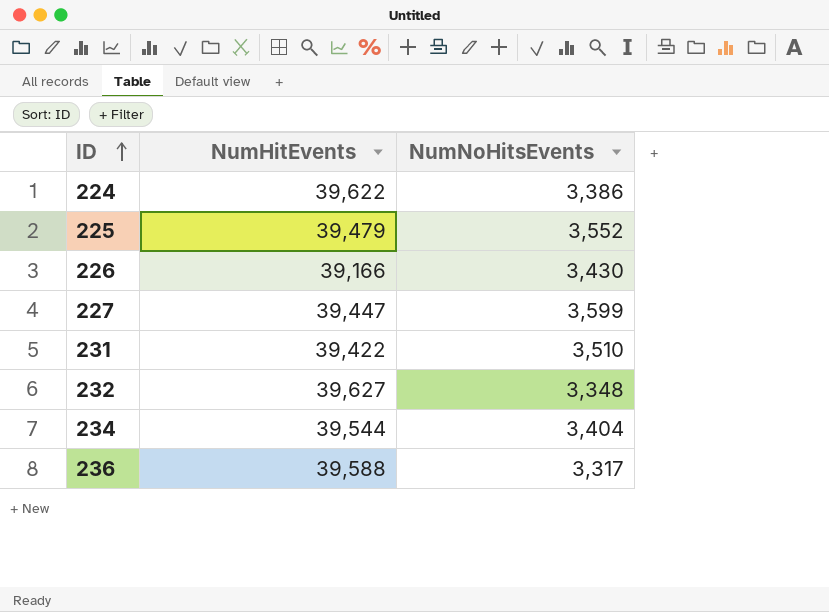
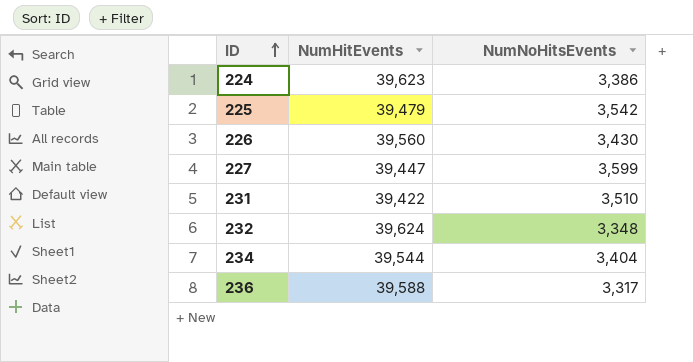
224 | NumHitEvents: 39,622 -> 39,623
225 | NumNoHitsEvents: 3,552 -> 3,542
226 | NumHitEvents: 39,166 -> 39,560
232 | NumHitEvents: 39,627 -> 39,624

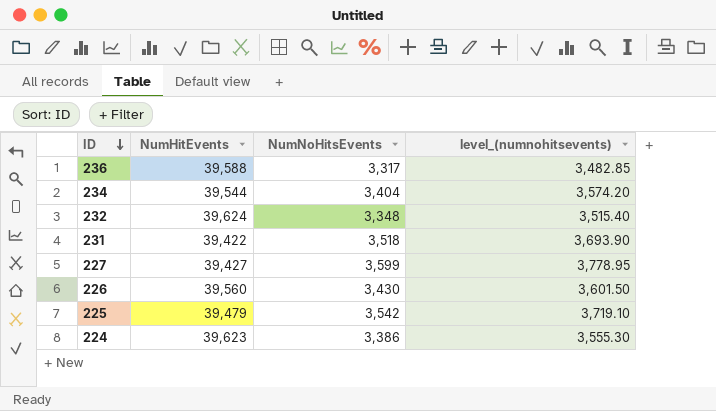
row order: ID ascending -> ID descending
column level_(numnohitsevents) | formula: none -> [NumNoHitsEvents] * 1.05
231 | NumNoHitsEvents: 3,510 -> 3,518
227 | NumHitEvents: 39,447 -> 39,427

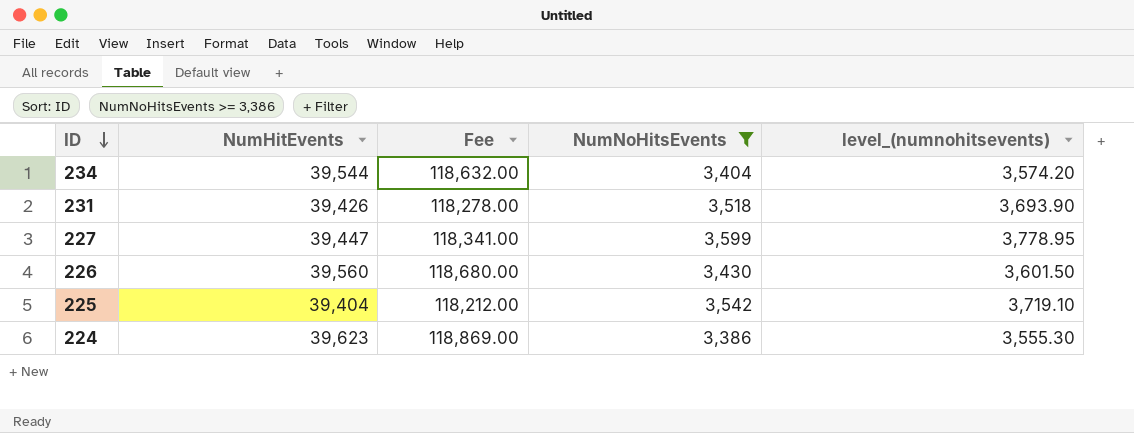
filter: none -> NumNoHitsEvents >= 3,386
column Fee | formula: none -> [NumHitEvents] * 3
231 | NumHitEvents: 39,422 -> 39,426
227 | NumHitEvents: 39,427 -> 39,447
225 | NumHitEvents: 39,479 -> 39,404

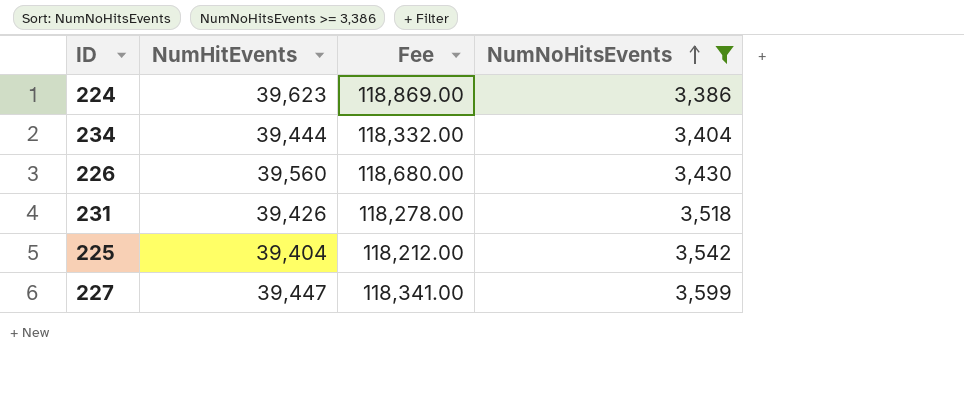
row order: ID descending -> NumNoHitsEvents ascending
column level_(numnohitsevents) | formula: [NumNoHitsEvents] * 1.05 -> none
234 | NumHitEvents: 39,544 -> 39,444
234 | Fee: 118,632.00 -> 118,332.00

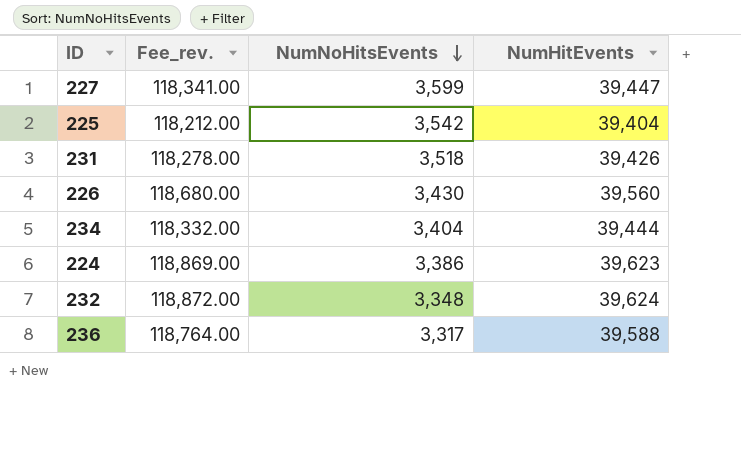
filter: NumNoHitsEvents >= 3,386 -> none
row order: NumNoHitsEvents ascending -> NumNoHitsEvents descending
column name: Fee -> Fee_rev.
column NumHitEvents | position: 2 -> 4

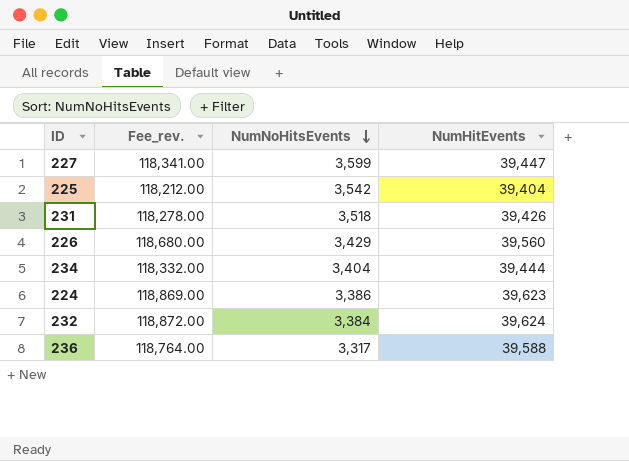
226 | NumNoHitsEvents: 3,430 -> 3,429
232 | NumNoHitsEvents: 3,348 -> 3,384

